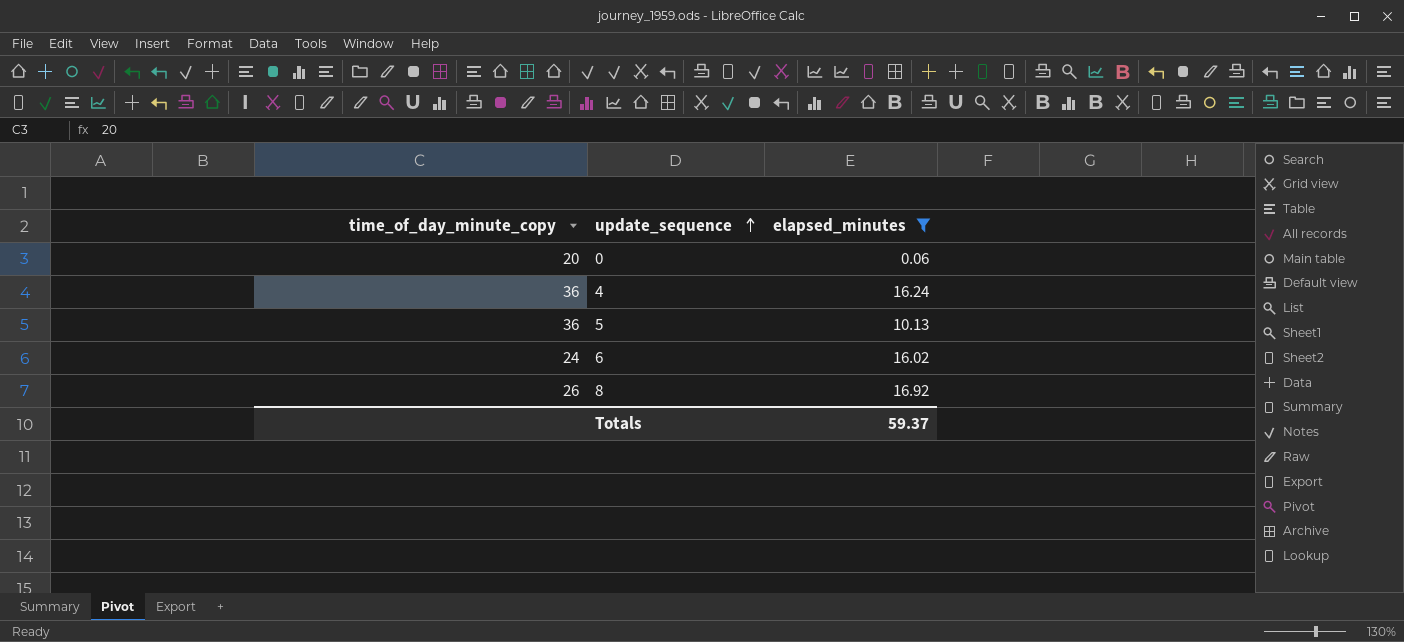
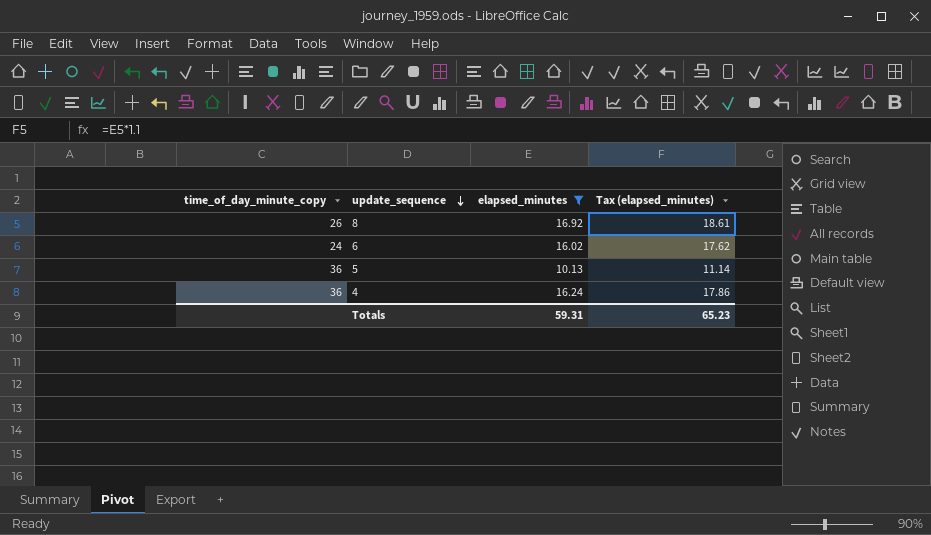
row order: update_sequence ascending -> update_sequence descending
column Tax (elapsed_minutes) | formula: none -> [elapsed_minutes] * 1.1
row 0: 20 | 0.06 -> none
Totals | elapsed_minutes: 59.37 -> 59.31

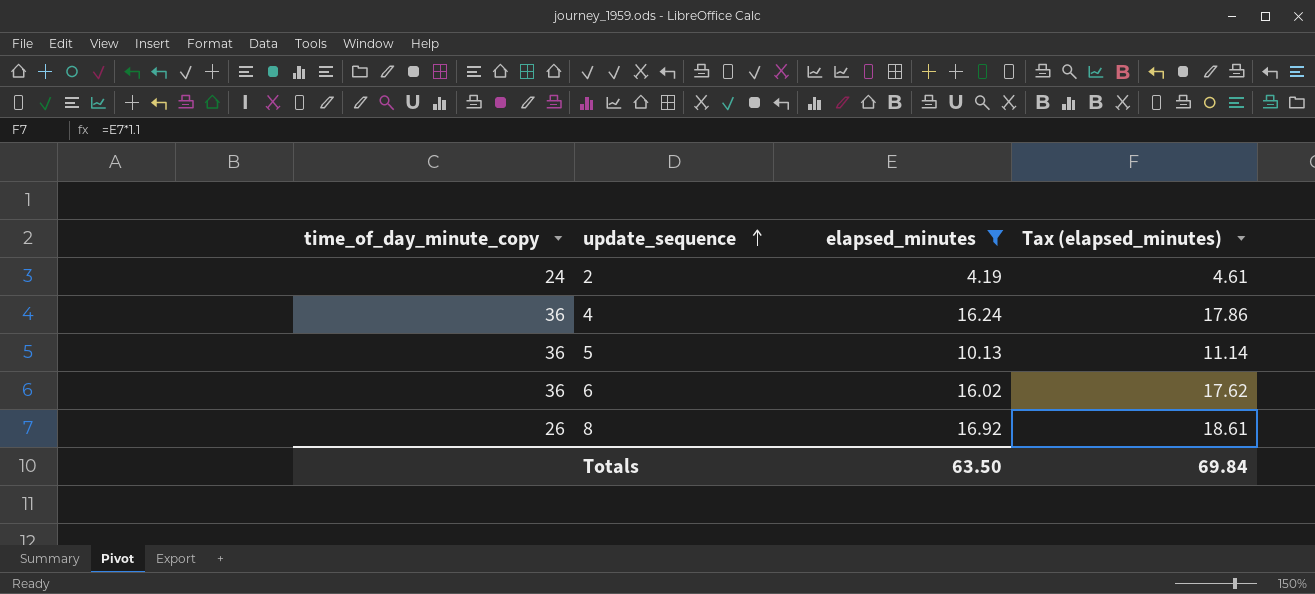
row order: update_sequence descending -> update_sequence ascending
row 2: none -> 24 | 4.19 | 4.61
6 | time_of_day_minute_copy: 24 -> 36
Totals | elapsed_minutes: 59.31 -> 63.50
Totals | Tax (elapsed_minutes): 65.23 -> 69.84

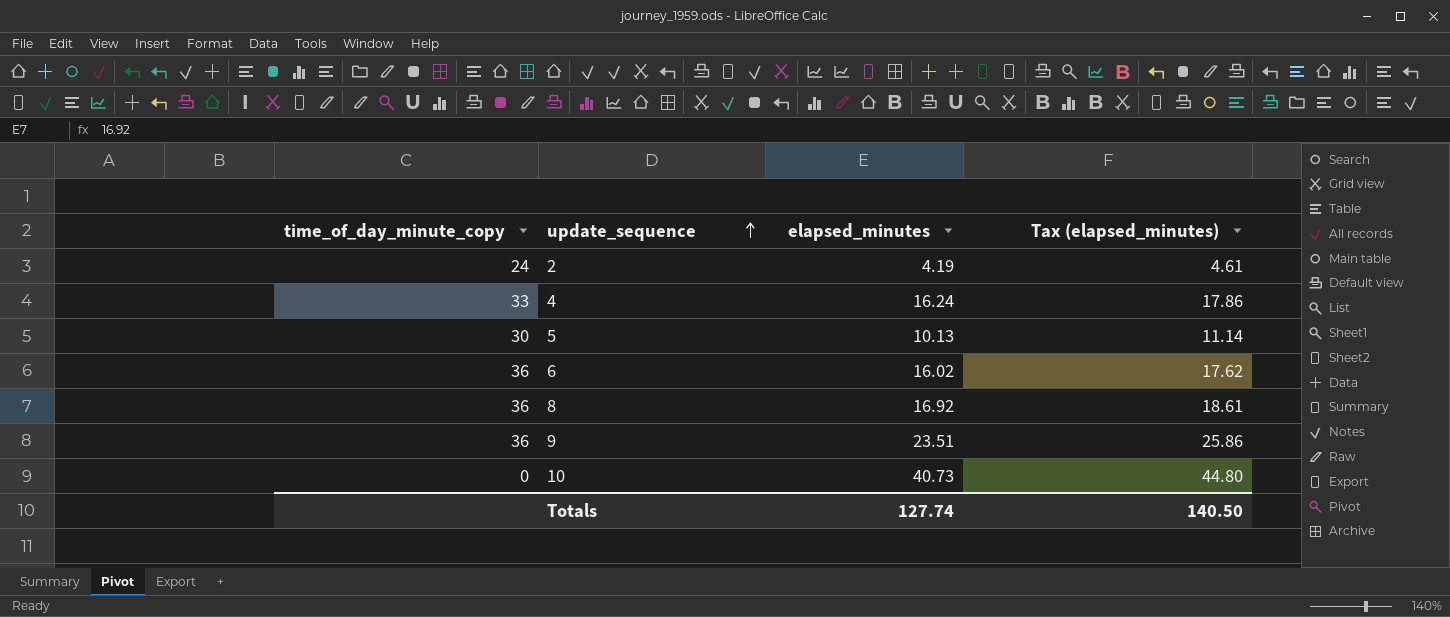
filter: elapsed_minutes <= 16.92 -> none
4 | time_of_day_minute_copy: 36 -> 33
5 | time_of_day_minute_copy: 36 -> 30
8 | time_of_day_minute_copy: 26 -> 36
Totals | elapsed_minutes: 63.50 -> 127.74
Totals | Tax (elapsed_minutes): 69.84 -> 140.50

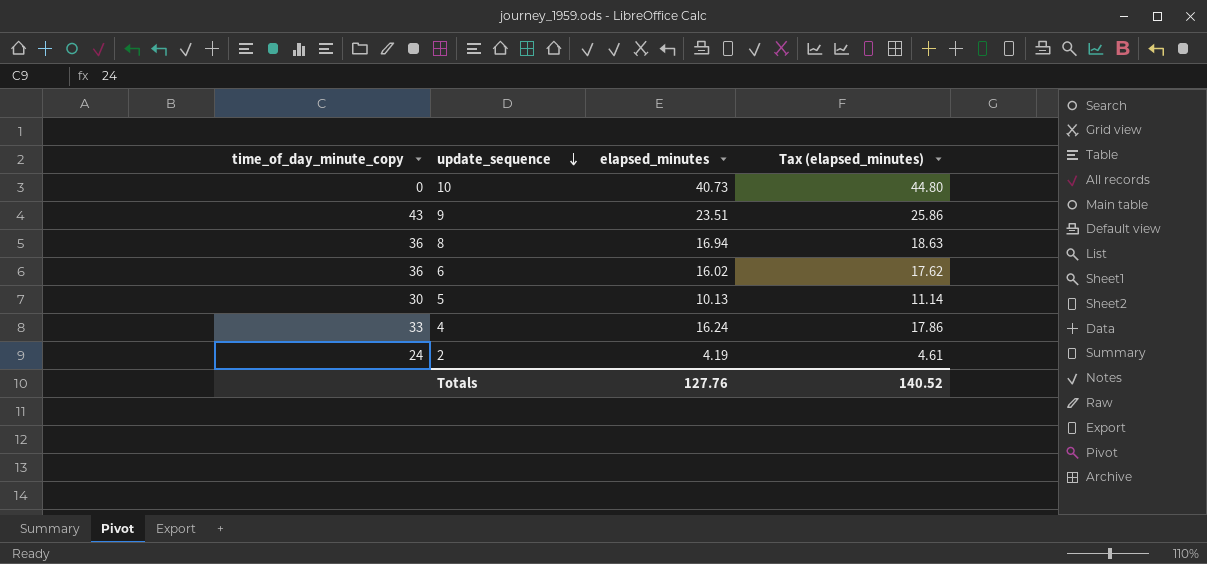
row order: update_sequence ascending -> update_sequence descending
9 | time_of_day_minute_copy: 36 -> 43
8 | elapsed_minutes: 16.92 -> 16.94
8 | Tax (elapsed_minutes): 18.61 -> 18.63
Totals | elapsed_minutes: 127.74 -> 127.76
Totals | Tax (elapsed_minutes): 140.50 -> 140.52

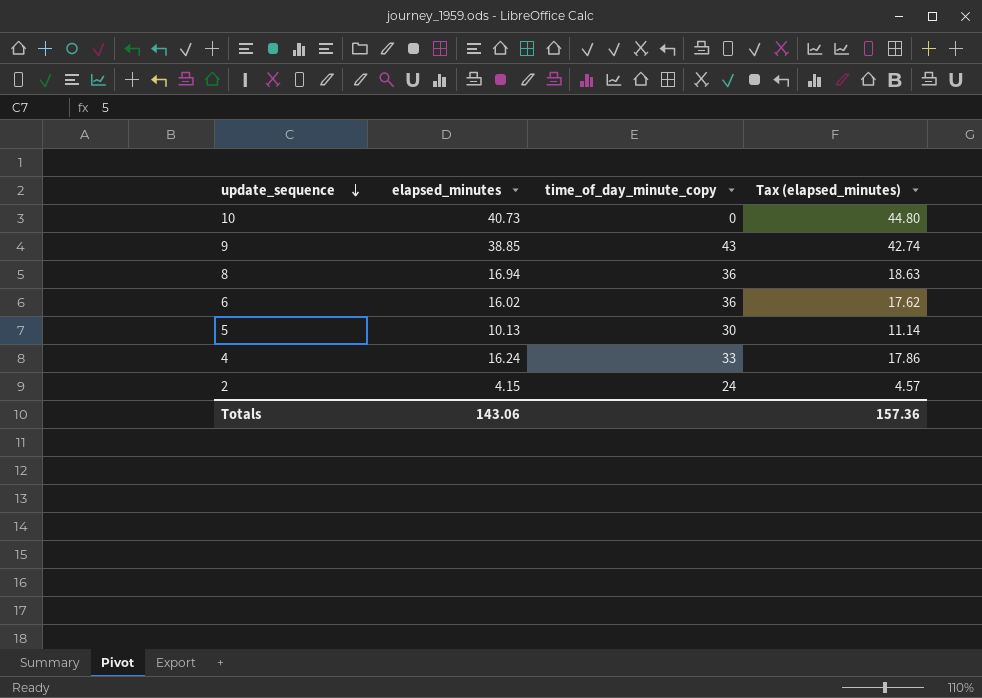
column time_of_day_minute_copy | position: 1 -> 3
9 | elapsed_minutes: 23.51 -> 38.85
9 | Tax (elapsed_minutes): 25.86 -> 42.74
2 | elapsed_minutes: 4.19 -> 4.15
2 | Tax (elapsed_minutes): 4.61 -> 4.57
Totals | elapsed_minutes: 127.76 -> 143.06
Totals | Tax (elapsed_minutes): 140.52 -> 157.36

